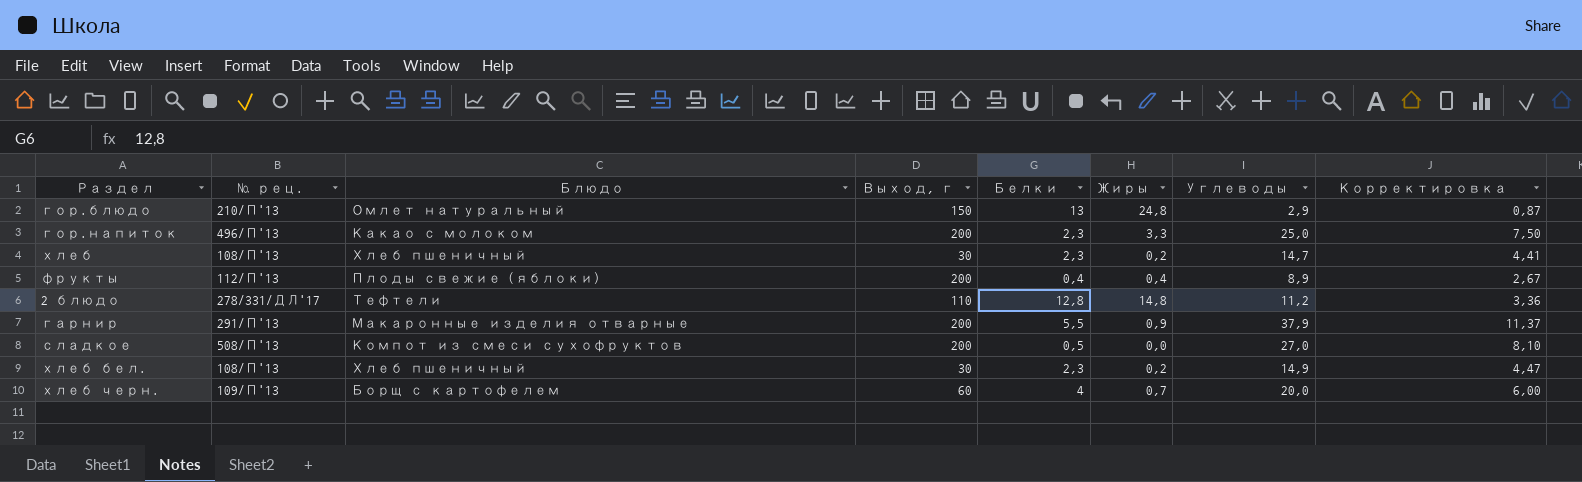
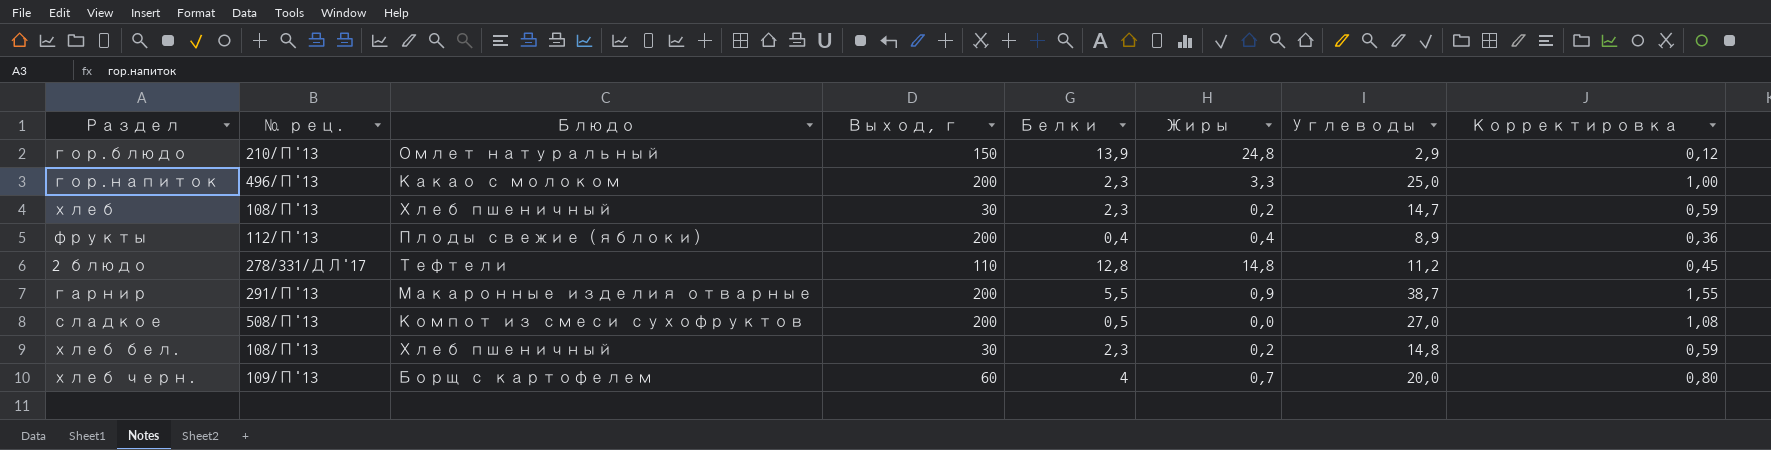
column Корректировка | formula: [Углеводы] * 0,3 -> [Углеводы] * 0,04
гор.блюдо | Белки: 13 -> 13,9
гарнир | Углеводы: 37,9 -> 38,7
хлеб бел. | Углеводы: 14,9 -> 14,8

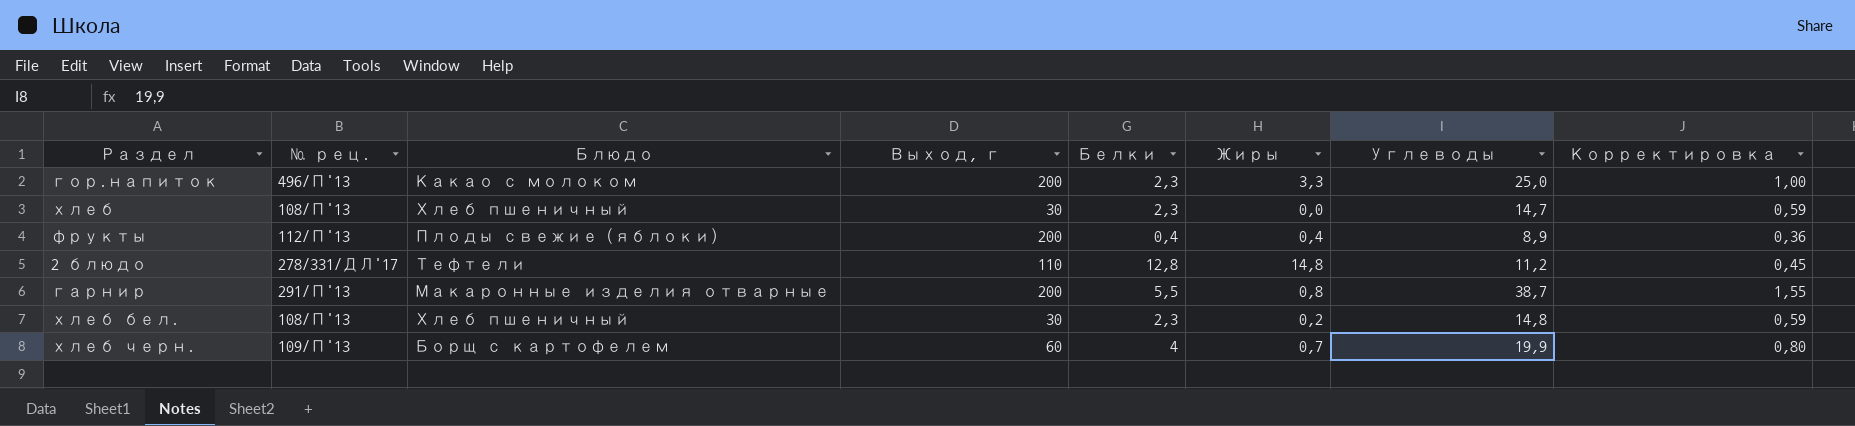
row гор.блюдо: 210/П'13 | Омлет натуральный | 150 | 13,9 | 24,8 | 2,9 | 0,12 -> none
row сладкое: 508/П'13 | Компот из смеси сухофруктов | 200 | 0,5 | 0,0 | 27,0 | 1,08 -> none
хлеб | Жиры: 0,2 -> 0,0
гарнир | Жиры: 0,9 -> 0,8
хлеб черн. | Углеводы: 20,0 -> 19,9

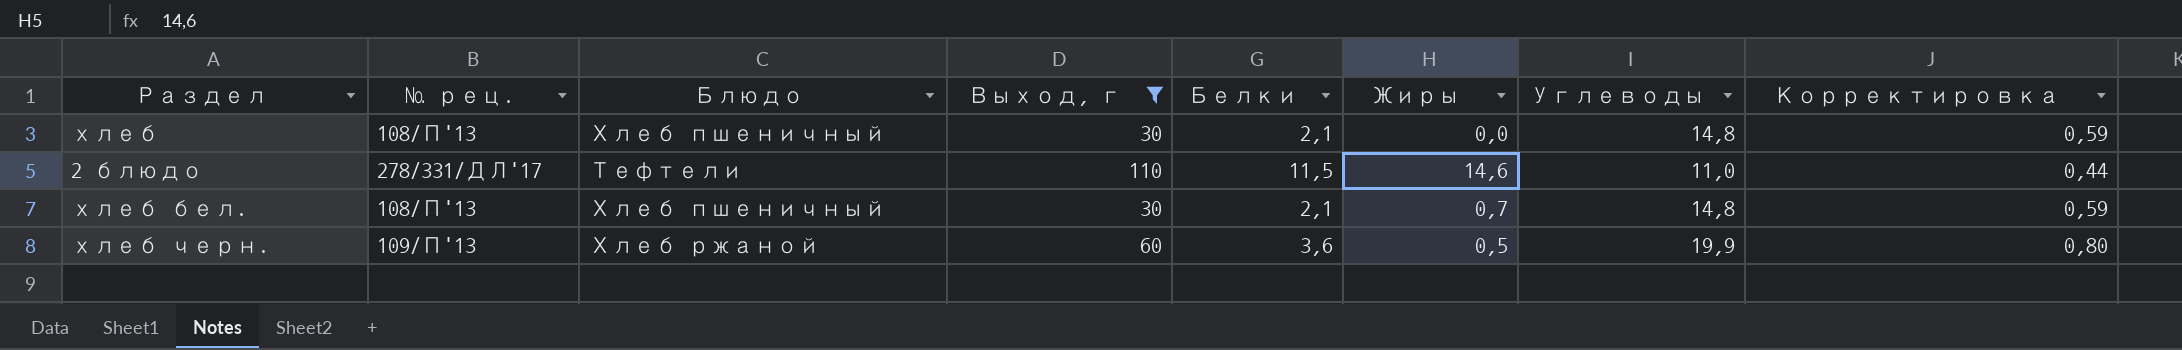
filter: none -> Выход, г != 200
хлеб | Белки: 2,3 -> 2,1
хлеб | Углеводы: 14,7 -> 14,8
2 блюдо | Белки: 12,8 -> 11,5
2 блюдо | Жиры: 14,8 -> 14,6
2 блюдо | Углеводы: 11,2 -> 11,0
2 блюдо | Корректировка: 0,45 -> 0,44
хлеб бел. | Белки: 2,3 -> 2,1
хлеб бел. | Жиры: 0,2 -> 0,7
хлеб черн. | Блюдо: Борщ с картофелем -> Хлеб ржаной
хлеб черн. | Белки: 4 -> 3,6
хлеб черн. | Жиры: 0,7 -> 0,5

